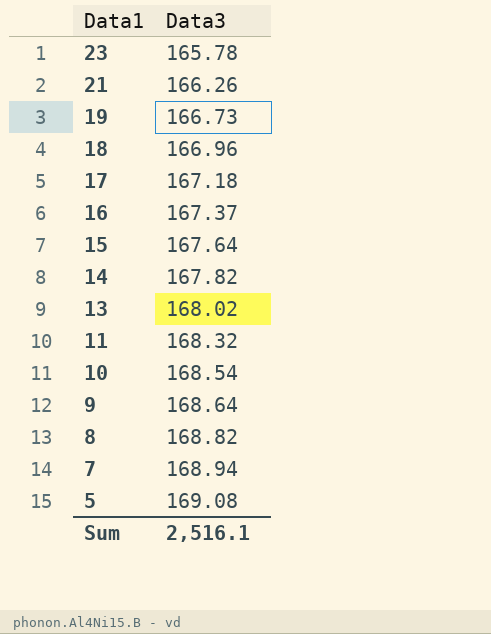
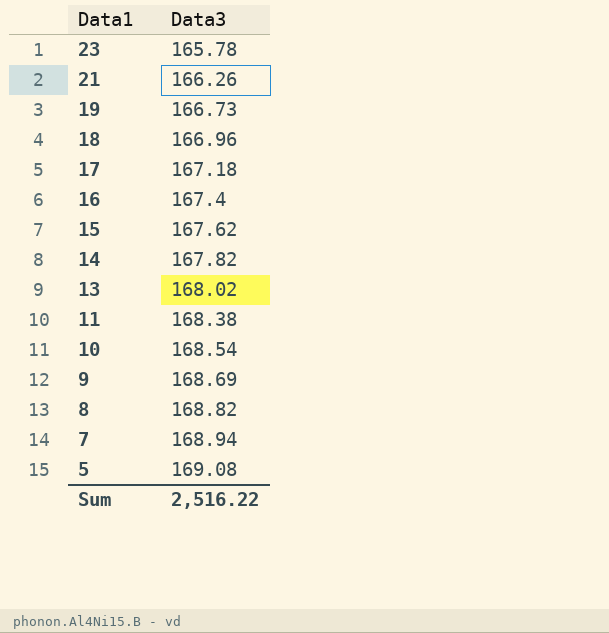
16 | Data3: 167.37 -> 167.4
15 | Data3: 167.64 -> 167.62
11 | Data3: 168.32 -> 168.38
9 | Data3: 168.64 -> 168.69
Sum | Data3: 2,516.1 -> 2,516.22

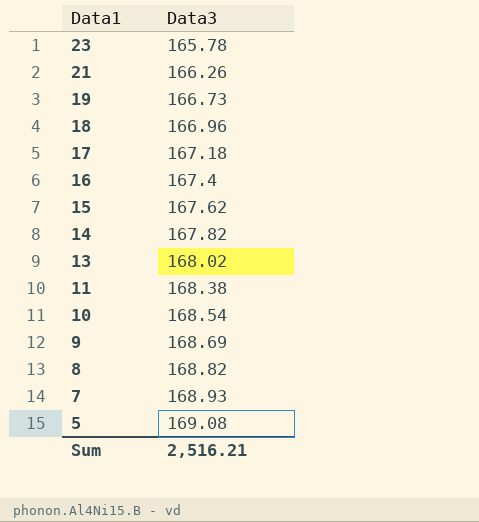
7 | Data3: 168.94 -> 168.93
Sum | Data3: 2,516.22 -> 2,516.21

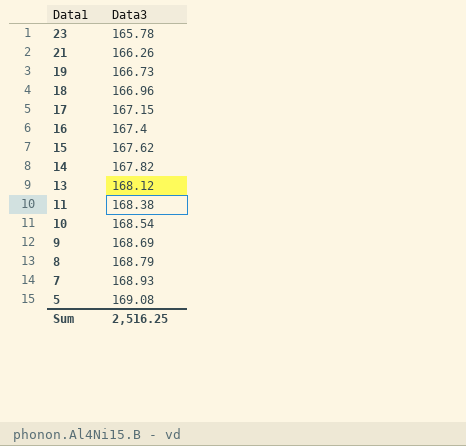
17 | Data3: 167.18 -> 167.15
13 | Data3: 168.02 -> 168.12
8 | Data3: 168.82 -> 168.79
Sum | Data3: 2,516.21 -> 2,516.25

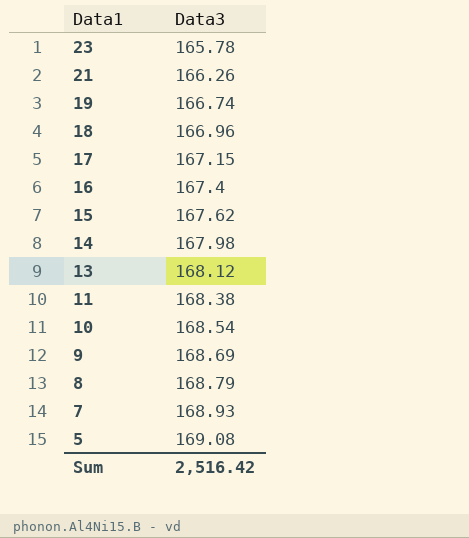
19 | Data3: 166.73 -> 166.74
14 | Data3: 167.82 -> 167.98
Sum | Data3: 2,516.25 -> 2,516.42

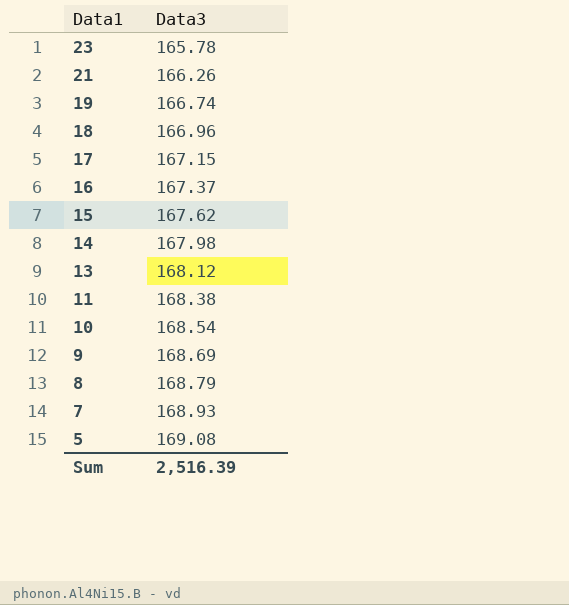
16 | Data3: 167.4 -> 167.37
Sum | Data3: 2,516.42 -> 2,516.39

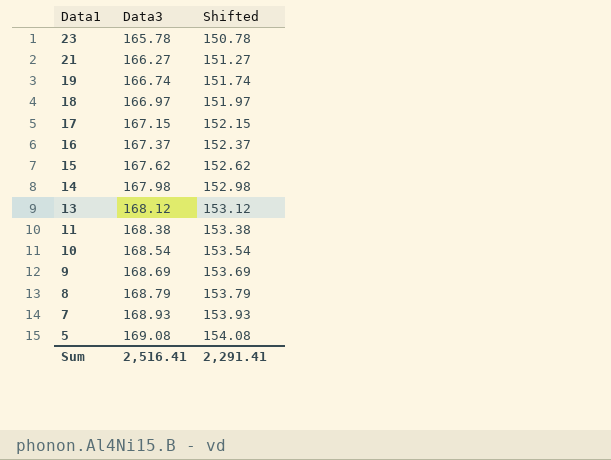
column Shifted | formula: none -> [Data3] - 15
21 | Data3: 166.26 -> 166.27
18 | Data3: 166.96 -> 166.97
Sum | Data3: 2,516.39 -> 2,516.41

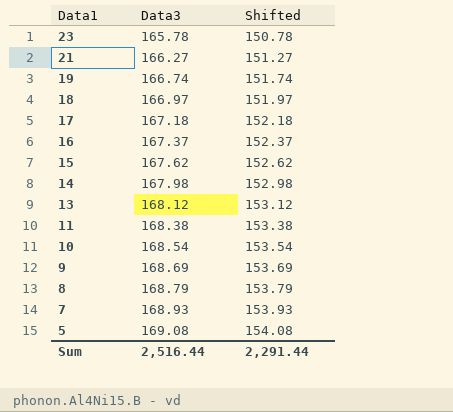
17 | Data3: 167.15 -> 167.18
17 | Shifted: 152.15 -> 152.18
Sum | Data3: 2,516.41 -> 2,516.44
Sum | Shifted: 2,291.41 -> 2,291.44

